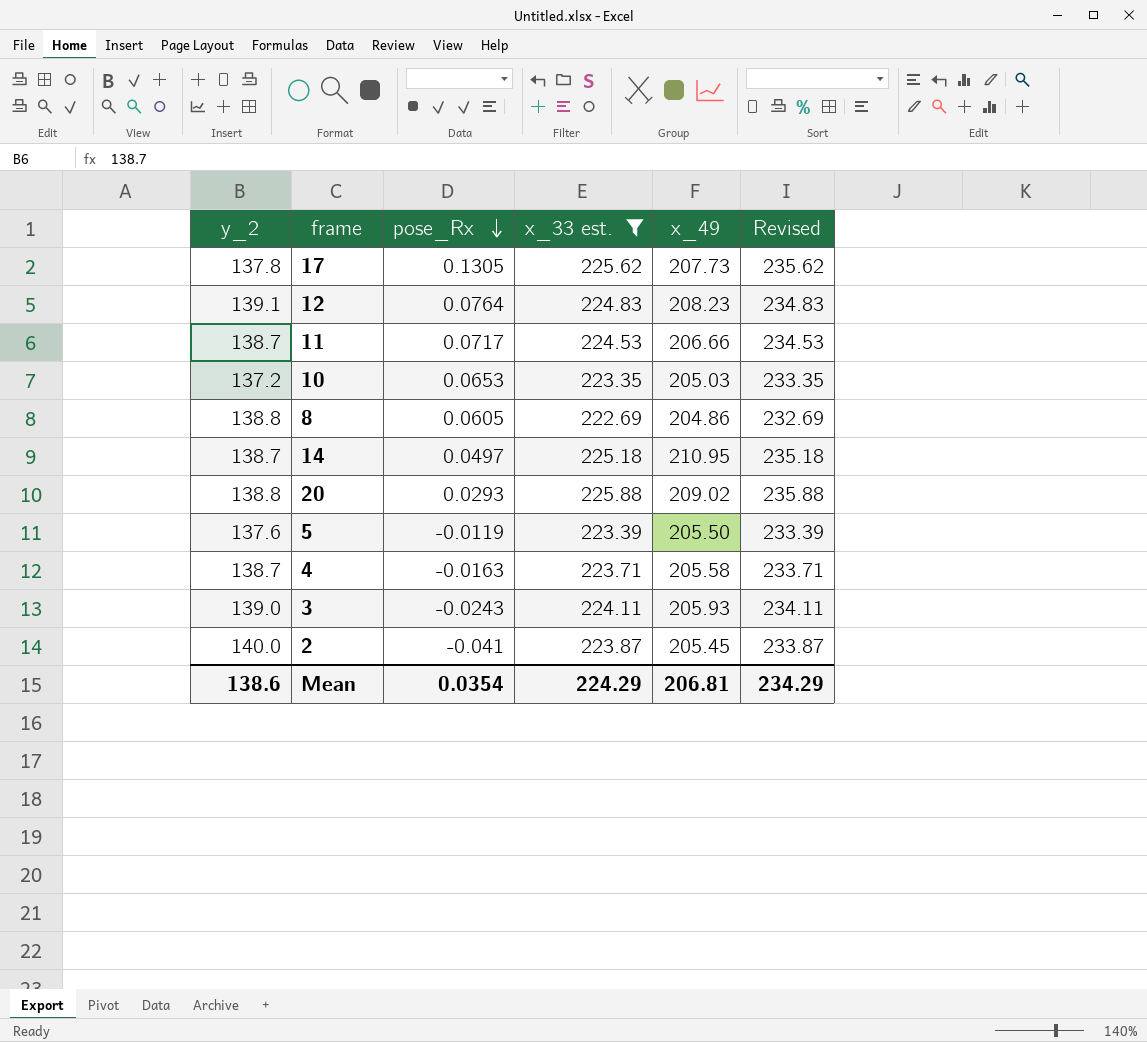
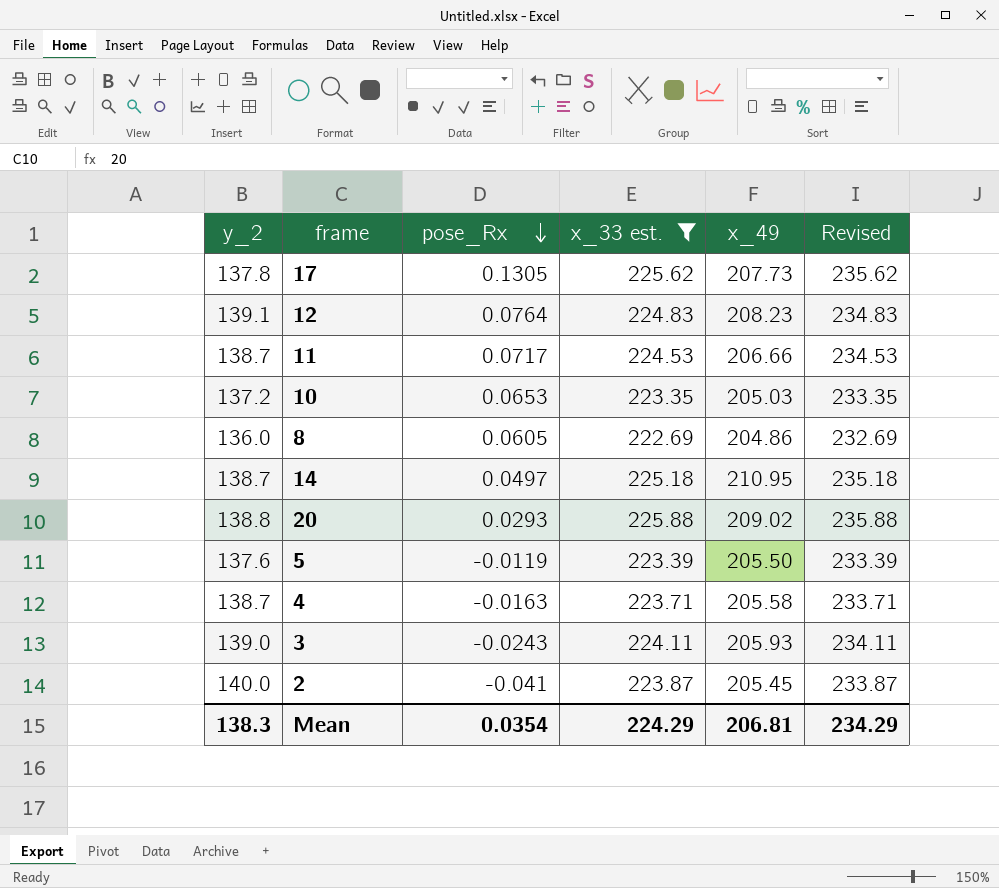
8 | y_2: 138.8 -> 136.0
Mean | y_2: 138.6 -> 138.3

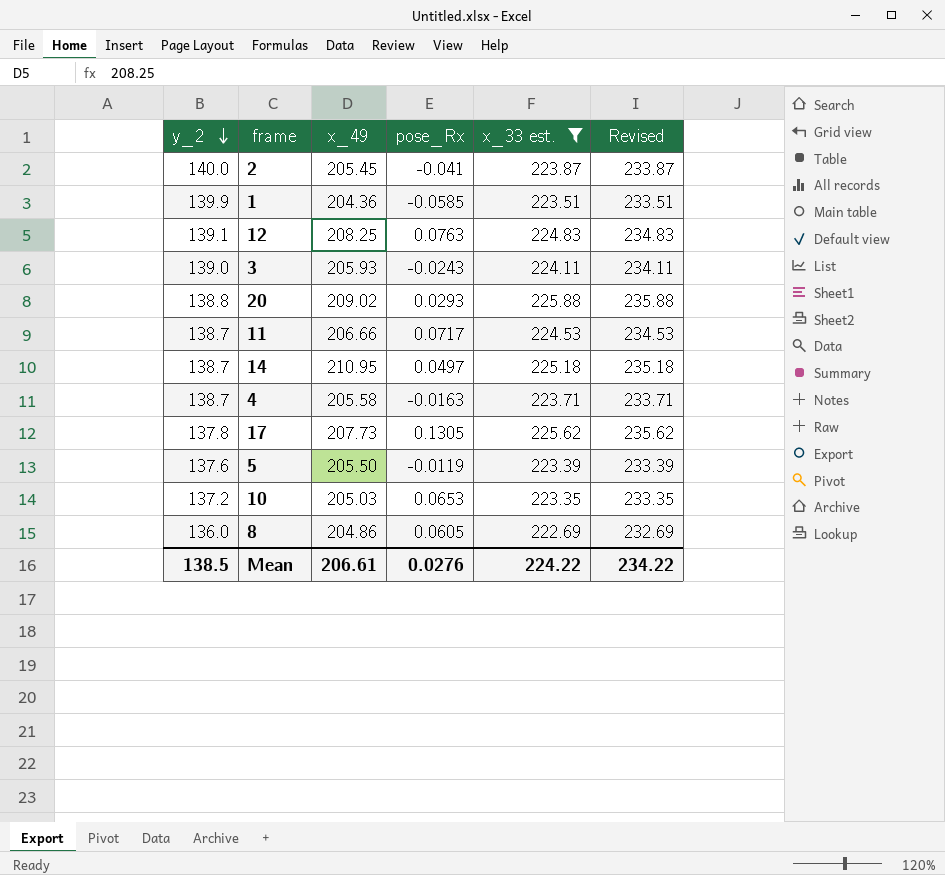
row order: pose_Rx descending -> y_2 descending
column x_49 | position: 5 -> 3
row 1: none -> 139.9 | 204.36 | -0.0585 | 223.51 | 233.51
12 | x_49: 208.23 -> 208.25
12 | pose_Rx: 0.0764 -> 0.0763
Mean | y_2: 138.3 -> 138.5
Mean | x_49: 206.81 -> 206.61
Mean | pose_Rx: 0.0354 -> 0.0276
Mean | x_33 est.: 224.29 -> 224.22
Mean | Revised: 234.29 -> 234.22

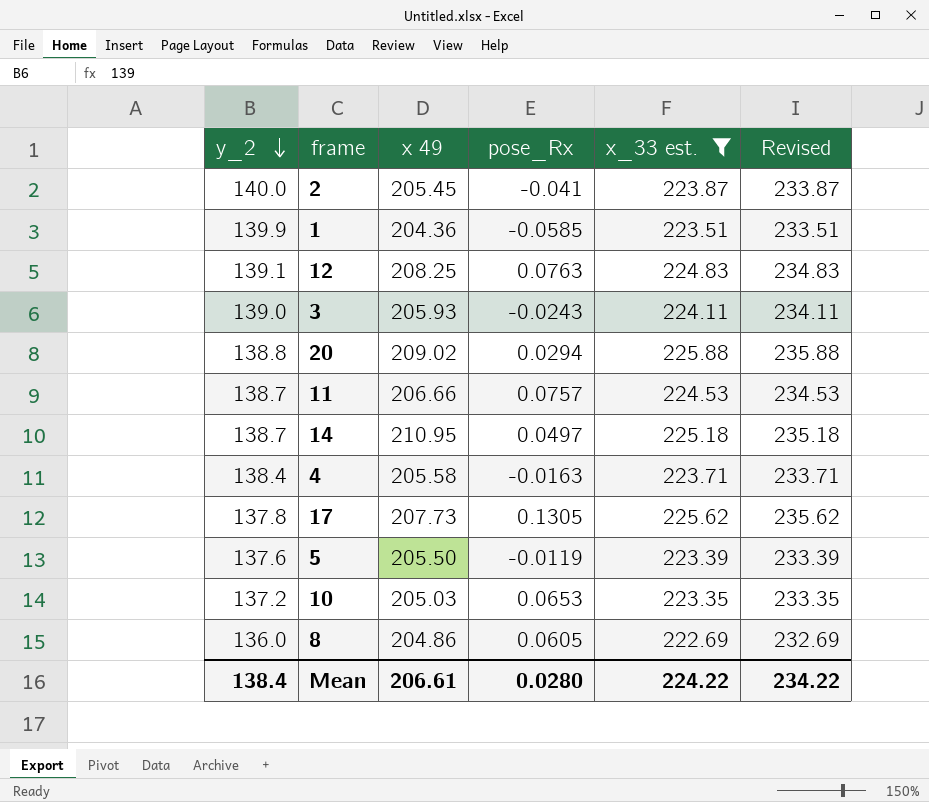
column name: x_49 -> x 49
20 | pose_Rx: 0.0293 -> 0.0294
11 | pose_Rx: 0.0717 -> 0.0757
4 | y_2: 138.7 -> 138.4
Mean | y_2: 138.5 -> 138.4
Mean | pose_Rx: 0.0276 -> 0.0280

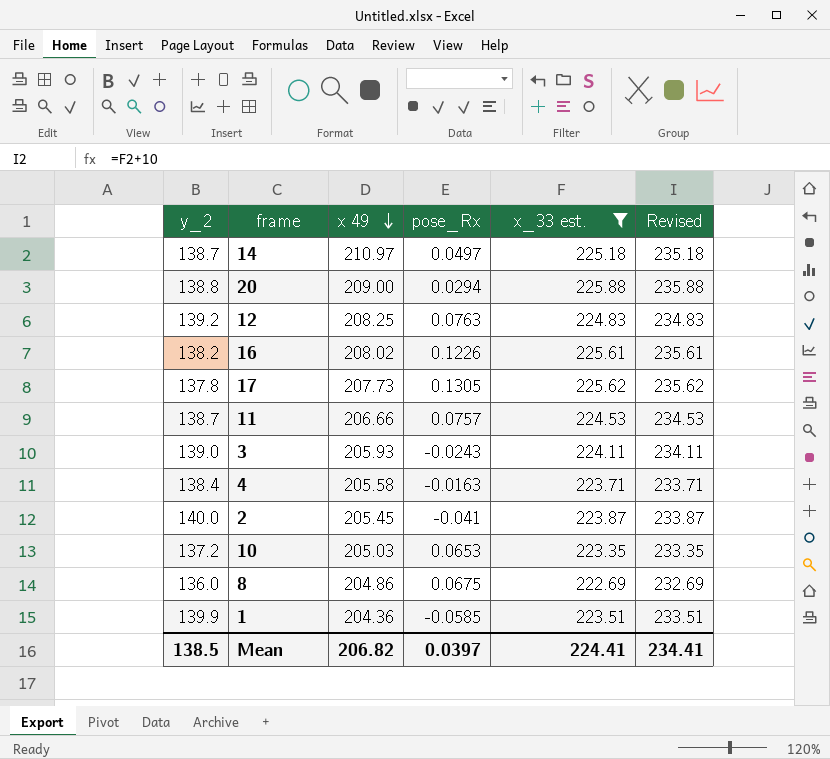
row order: y_2 descending -> x 49 descending
row 5: 137.6 | 205.50 | -0.0119 | 223.39 | 233.39 -> none
14 | x 49: 210.95 -> 210.97
20 | x 49: 209.02 -> 209.00
12 | y_2: 139.1 -> 139.2
row 16: none -> 138.2 | 208.02 | 0.1226 | 225.61 | 235.61
8 | pose_Rx: 0.0605 -> 0.0675
Mean | y_2: 138.4 -> 138.5
Mean | x 49: 206.61 -> 206.82
Mean | pose_Rx: 0.0280 -> 0.0397
Mean | x_33 est.: 224.22 -> 224.41
Mean | Revised: 234.22 -> 234.41

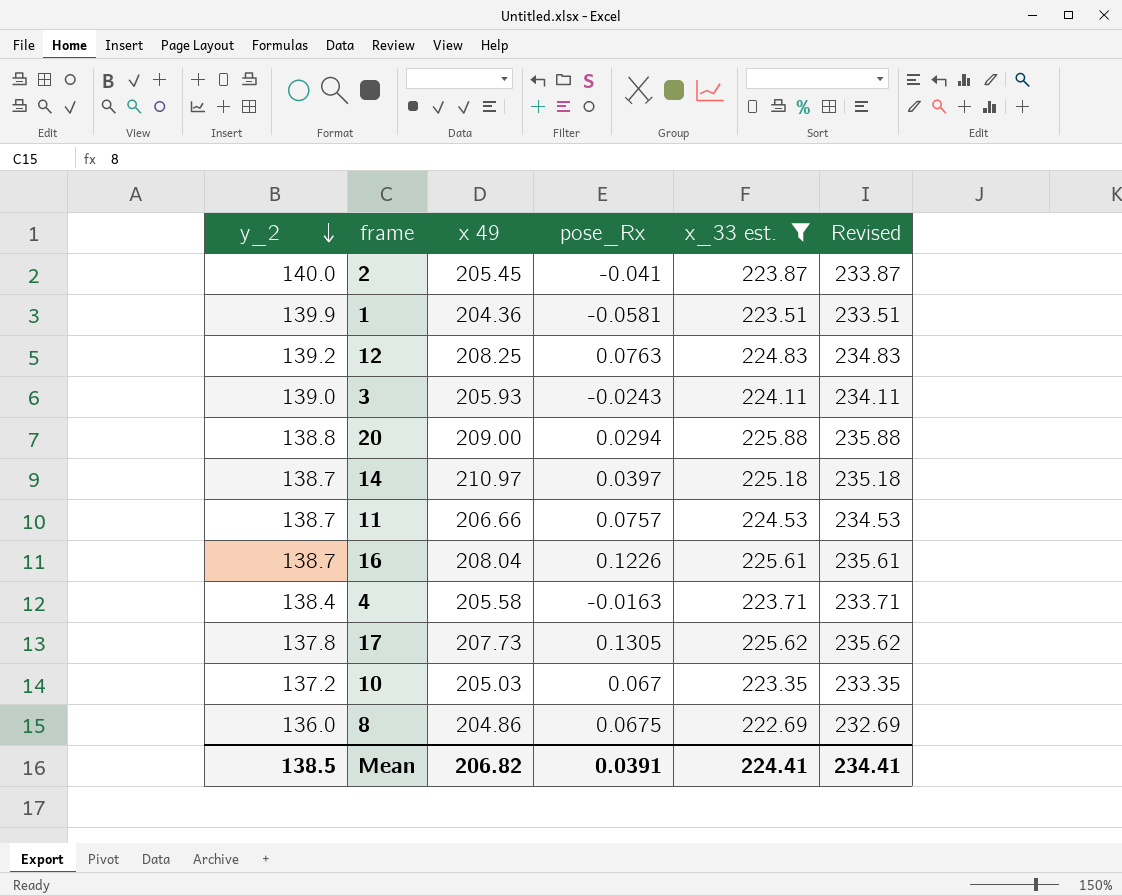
row order: x 49 descending -> y_2 descending
1 | pose_Rx: -0.0585 -> -0.0581
14 | pose_Rx: 0.0497 -> 0.0397
16 | y_2: 138.2 -> 138.7
16 | x 49: 208.02 -> 208.04
10 | pose_Rx: 0.0653 -> 0.067
Mean | pose_Rx: 0.0397 -> 0.0391

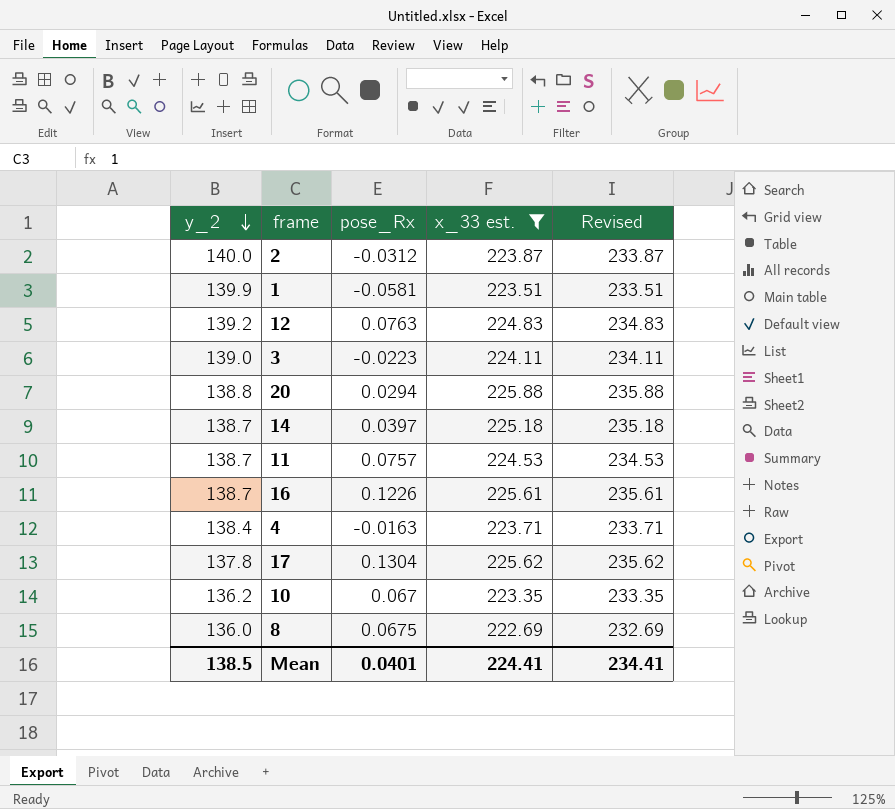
column x 49 | position: 3 -> none
2 | pose_Rx: -0.041 -> -0.0312
3 | pose_Rx: -0.0243 -> -0.0223
17 | pose_Rx: 0.1305 -> 0.1304
10 | y_2: 137.2 -> 136.2
Mean | pose_Rx: 0.0391 -> 0.0401

